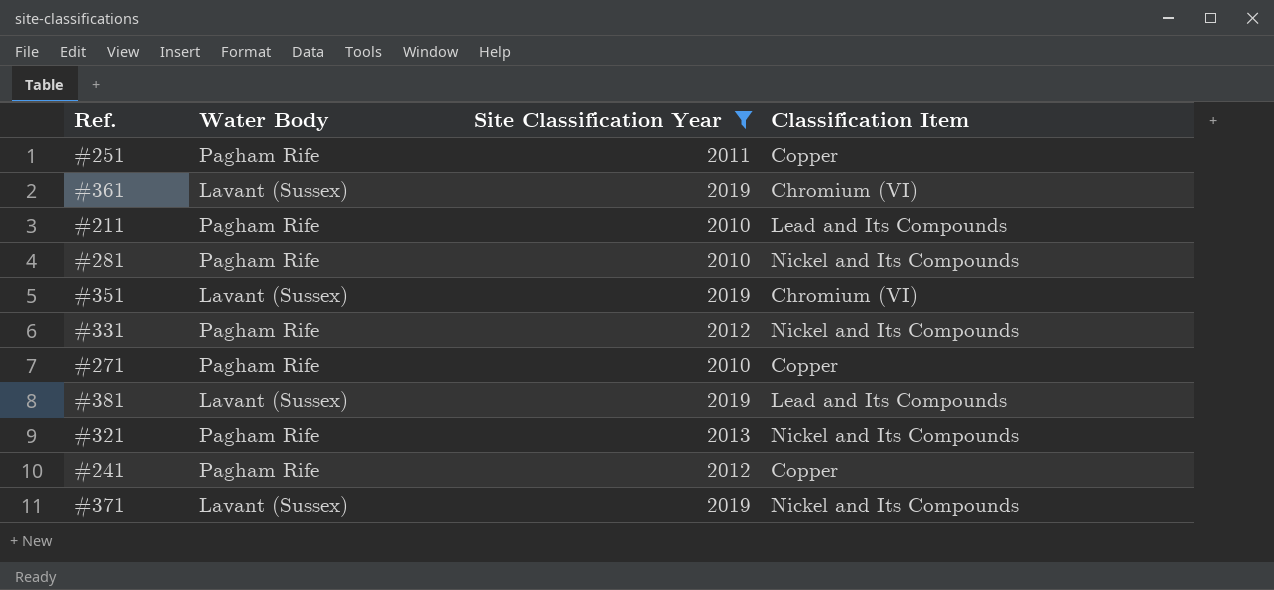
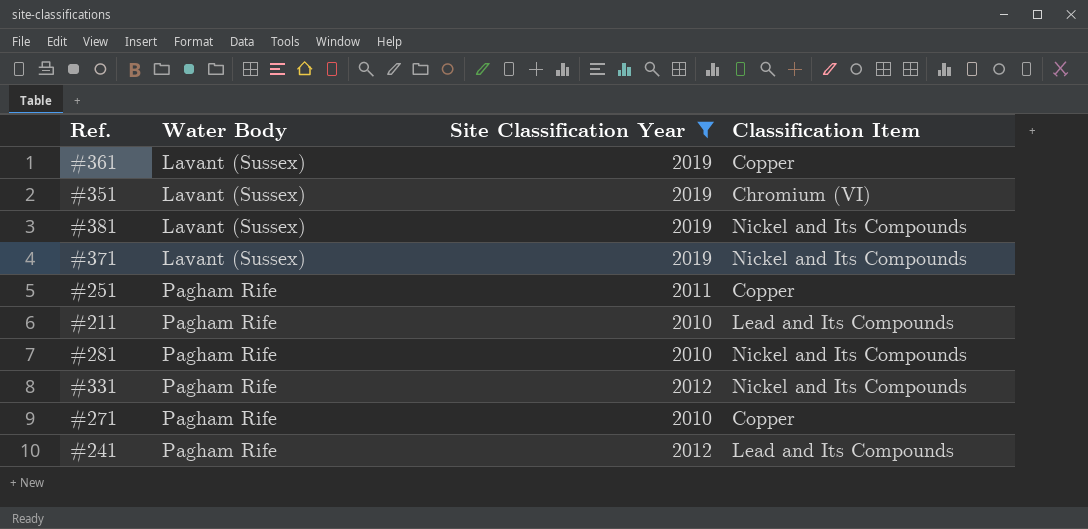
row order: none -> Water Body ascending
row #321: Pagham Rife | 2013 | Nickel and Its Compounds -> none
#361 | Classification Item: Chromium (VI) -> Copper
#381 | Classification Item: Lead and Its Compounds -> Nickel and Its Compounds
#241 | Classification Item: Copper -> Lead and Its Compounds

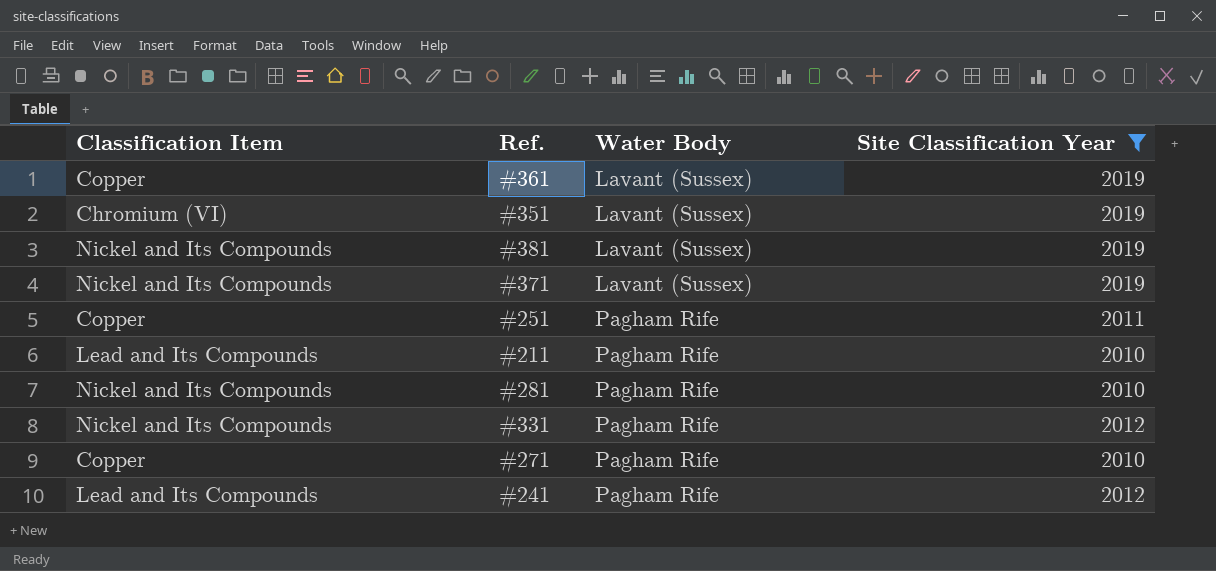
column Classification Item | position: 4 -> 1

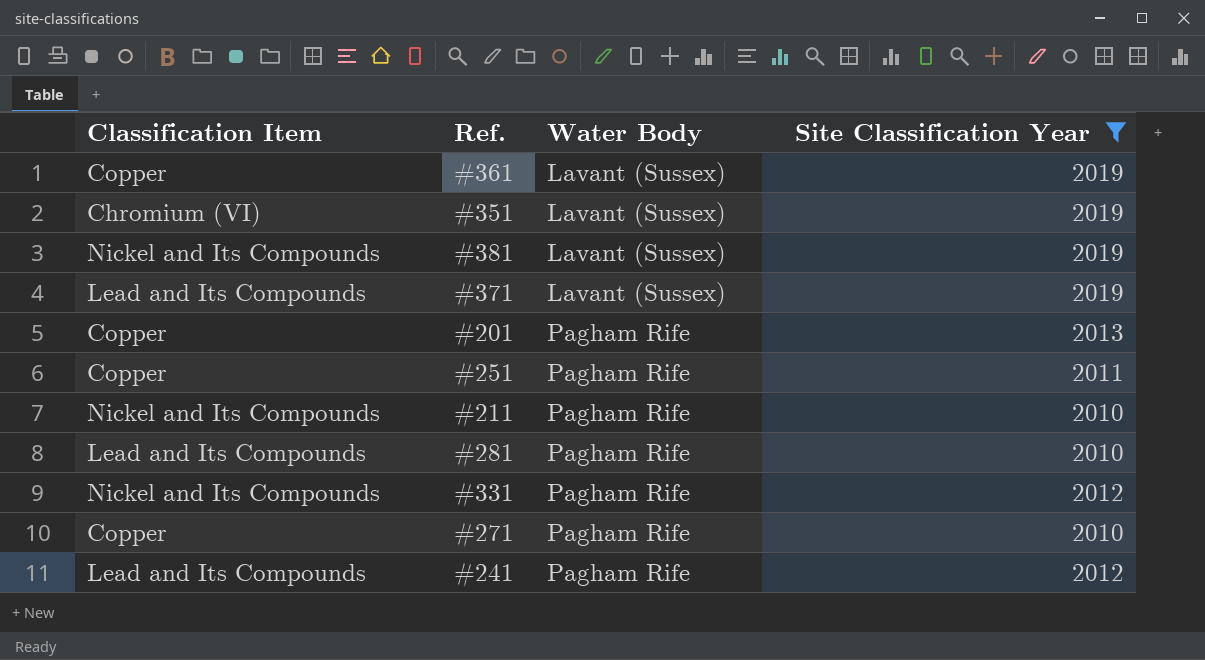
#371 | Classification Item: Nickel and Its Compounds -> Lead and Its Compounds
row #201: none -> Copper | Pagham Rife | 2013
#211 | Classification Item: Lead and Its Compounds -> Nickel and Its Compounds
#281 | Classification Item: Nickel and Its Compounds -> Lead and Its Compounds

